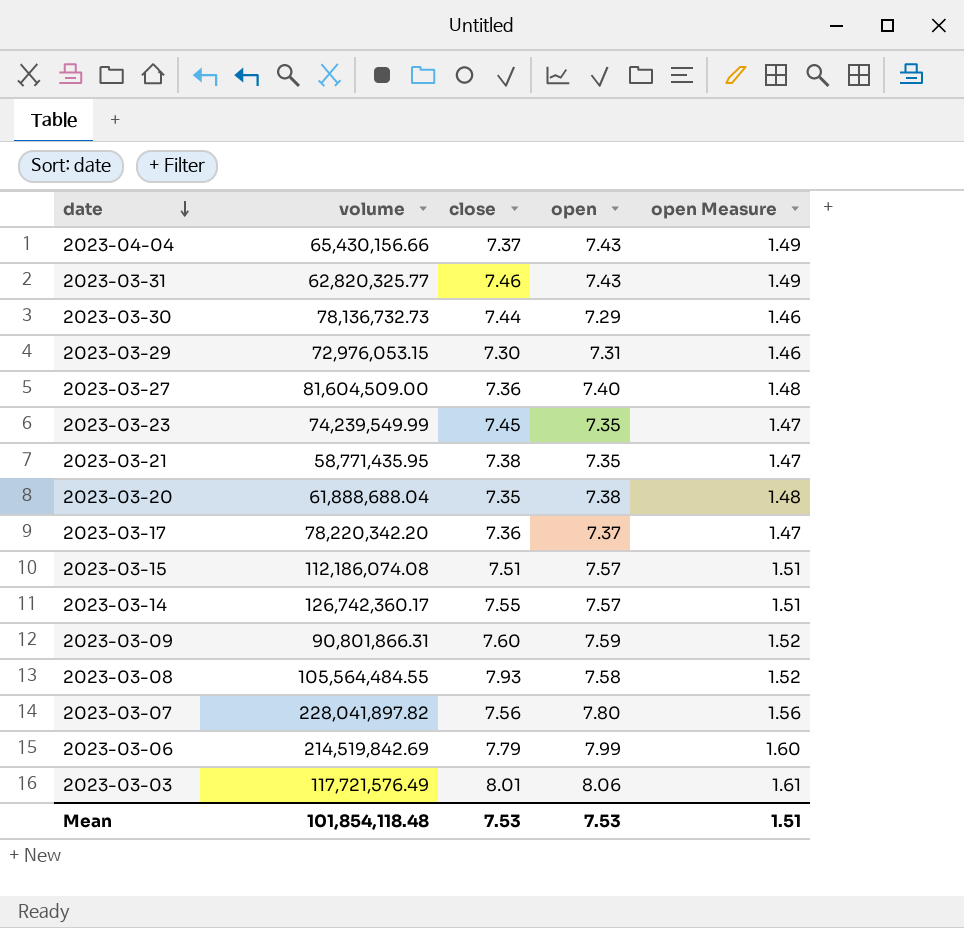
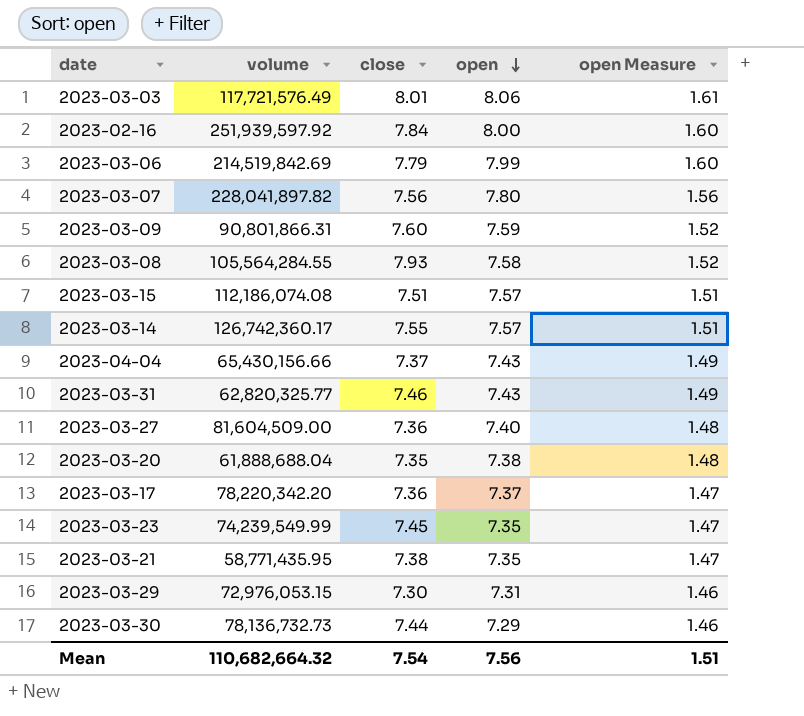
row order: date descending -> open descending
row 2023-02-16: none -> 251,939,597.92 | 7.84 | 8.00 | 1.60
2023-03-08 | volume: 105,564,484.55 -> 105,564,284.55
Mean | volume: 101,854,118.48 -> 110,682,664.32
Mean | close: 7.53 -> 7.54
Mean | open: 7.53 -> 7.56

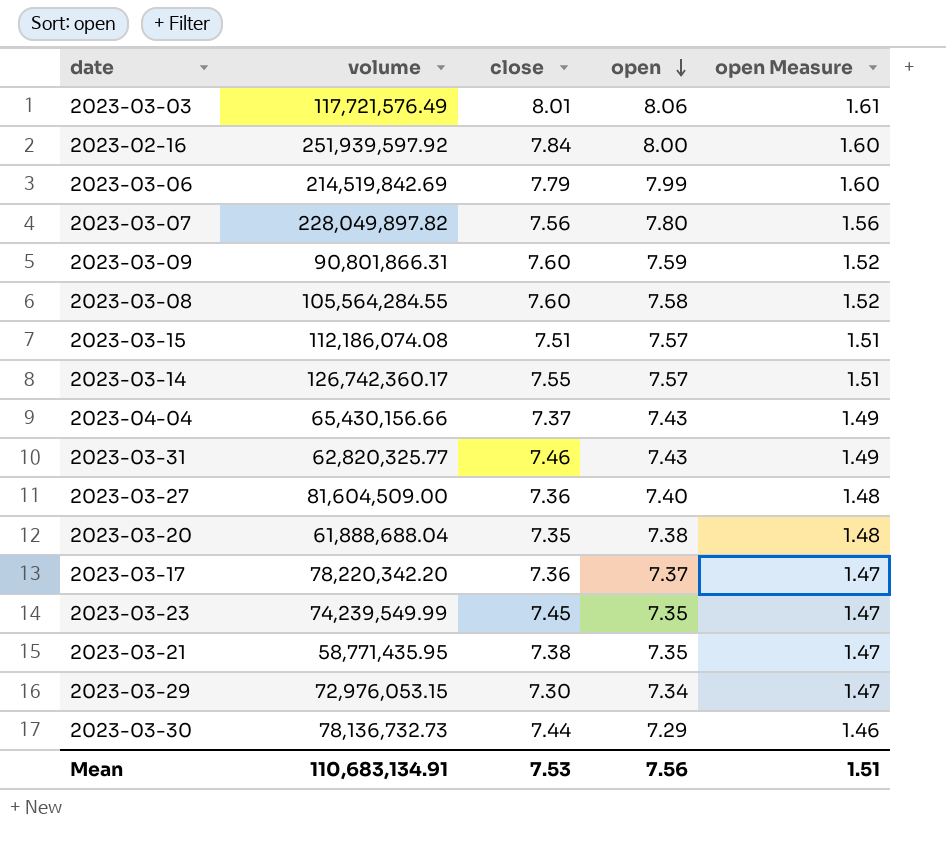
2023-03-07 | volume: 228,041,897.82 -> 228,049,897.82
2023-03-08 | close: 7.93 -> 7.60
2023-03-29 | open: 7.31 -> 7.34
2023-03-29 | open Measure: 1.46 -> 1.47
Mean | volume: 110,682,664.32 -> 110,683,134.91
Mean | close: 7.54 -> 7.53

